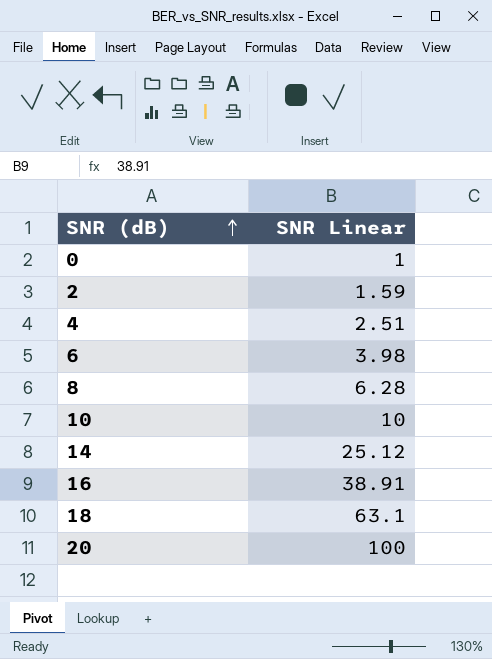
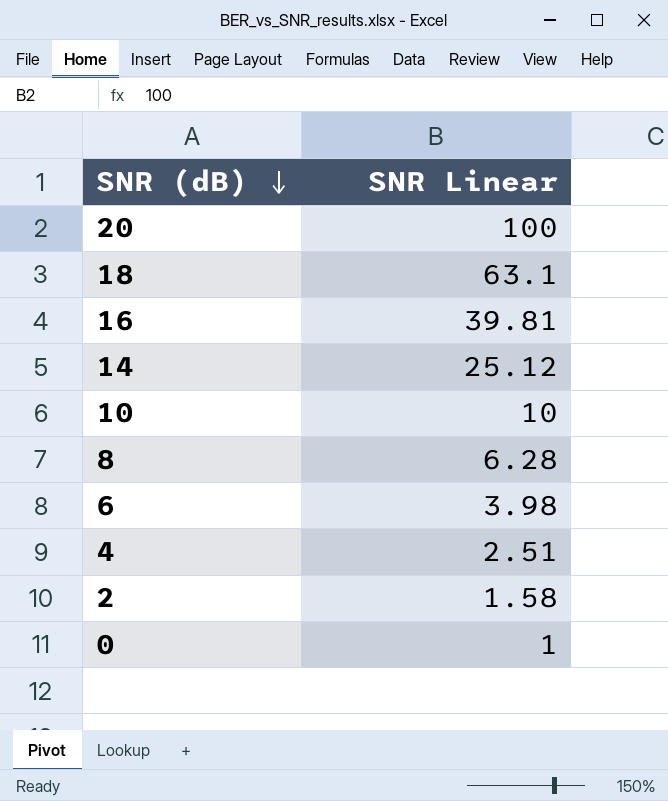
row order: SNR (dB) ascending -> SNR (dB) descending
16 | SNR Linear: 38.91 -> 39.81
2 | SNR Linear: 1.59 -> 1.58

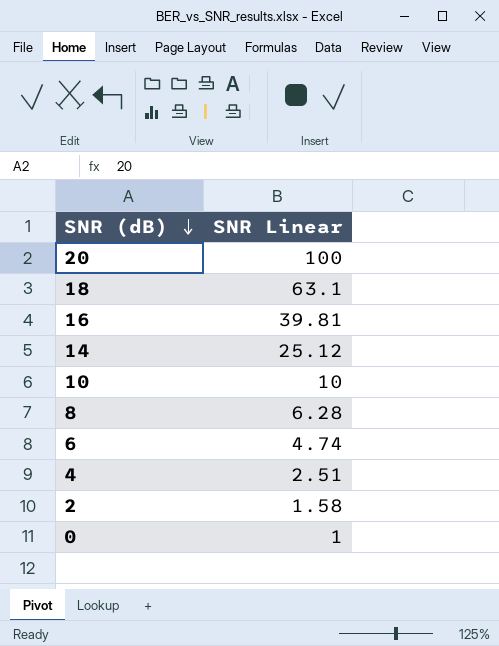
6 | SNR Linear: 3.98 -> 4.74

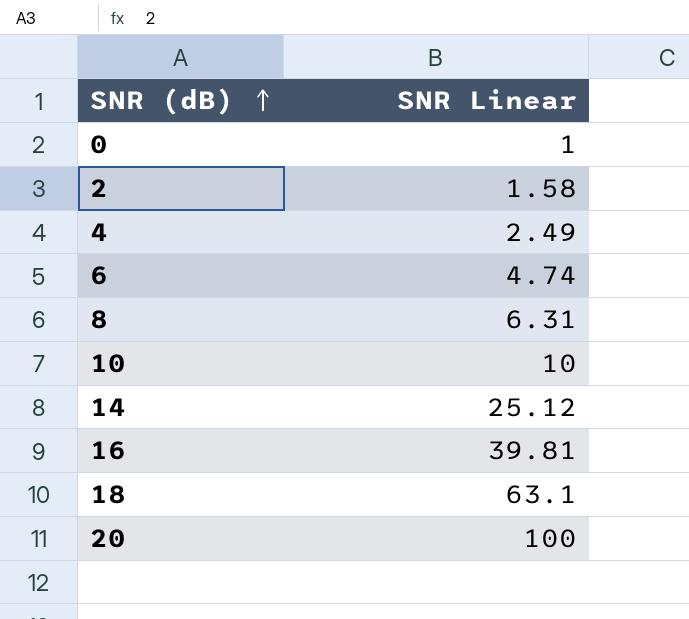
row order: SNR (dB) descending -> SNR (dB) ascending
4 | SNR Linear: 2.51 -> 2.49
8 | SNR Linear: 6.28 -> 6.31

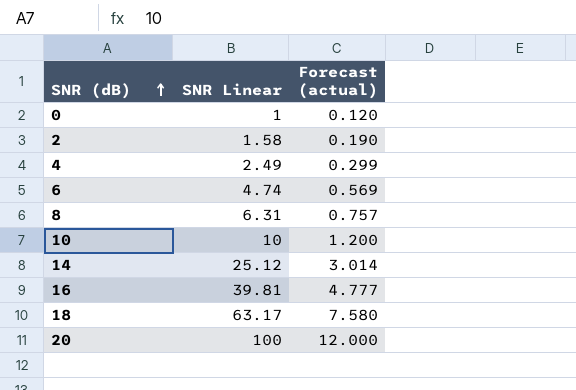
column Forecast (actual) | formula: none -> [SNR Linear] * 0.12
18 | SNR Linear: 63.1 -> 63.17

